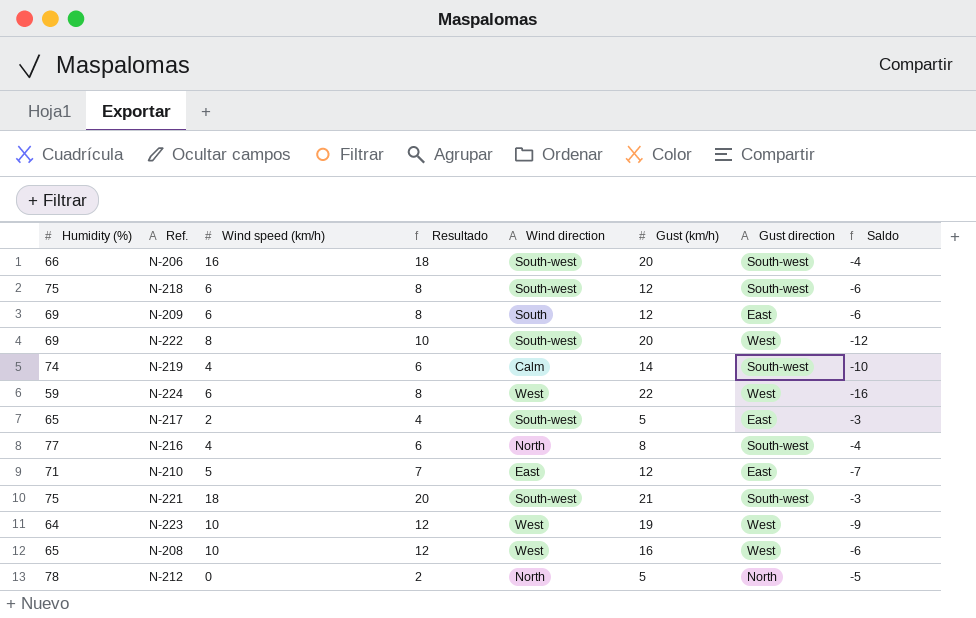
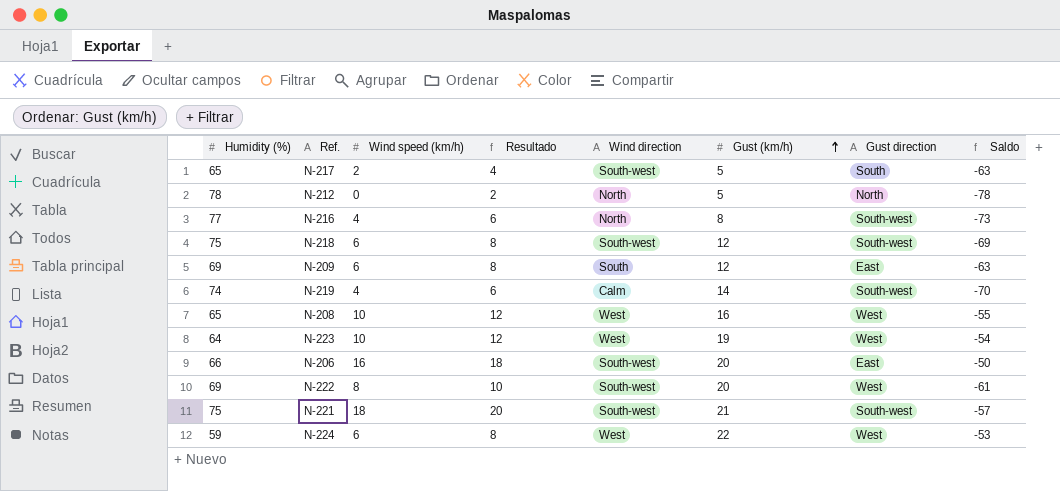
row order: none -> Gust (km/h) ascending
column Saldo | formula: [Wind speed (km/h)] - [Gust (km/h)] -> [Wind speed (km/h)] - [Humidity (%)]
row N-210: 71 | 5 | 7 | East | 12 | East | -7 -> none
N-217 | Gust direction: East -> South
N-206 | Gust direction: South-west -> East

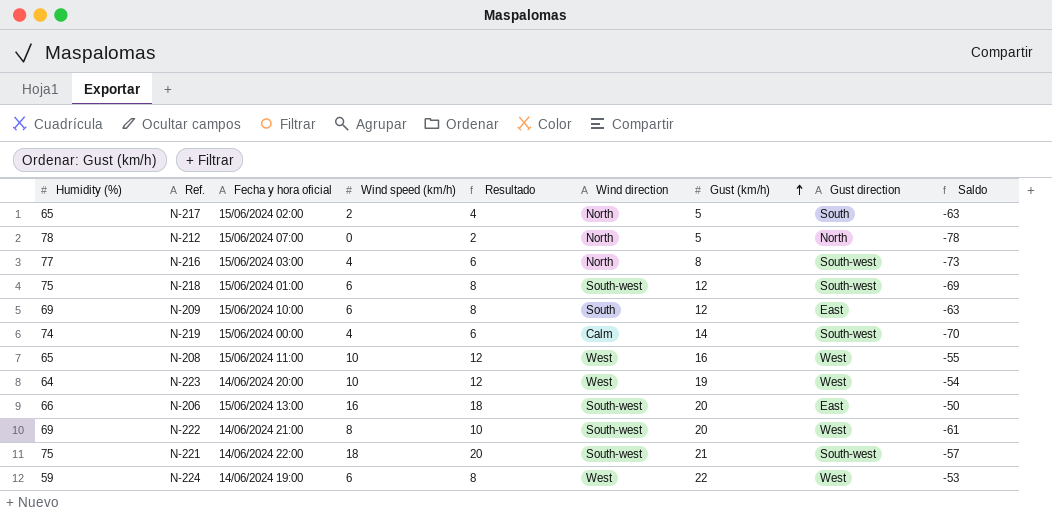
column Fecha y hora oficial | position: none -> 3
N-217 | Wind direction: South-west -> North

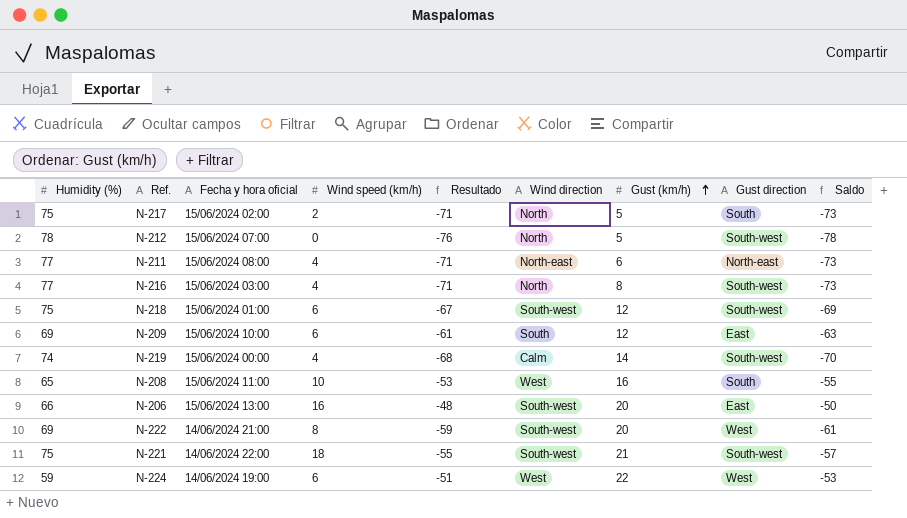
column Resultado | formula: [Wind speed (km/h)] + 2 -> [Saldo] + 2
row N-223: 64 | 14/06/2024 20:00 | 10 | 12 | West | 19 | West | -54 -> none
N-217 | Humidity (%): 65 -> 75
N-217 | Saldo: -63 -> -73
N-212 | Gust direction: North -> South-west
row N-211: none -> 77 | 15/06/2024 08:00 | 4 | -71 | North-east | 6 | North-east | -73
N-208 | Gust direction: West -> South

